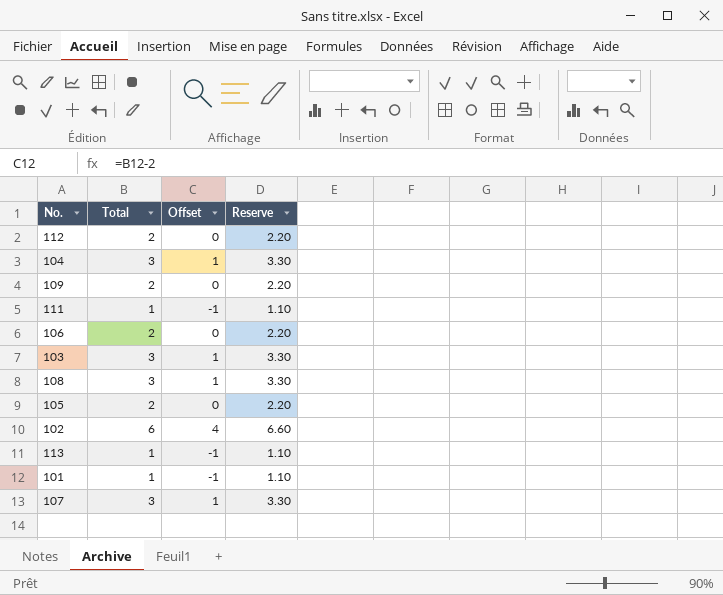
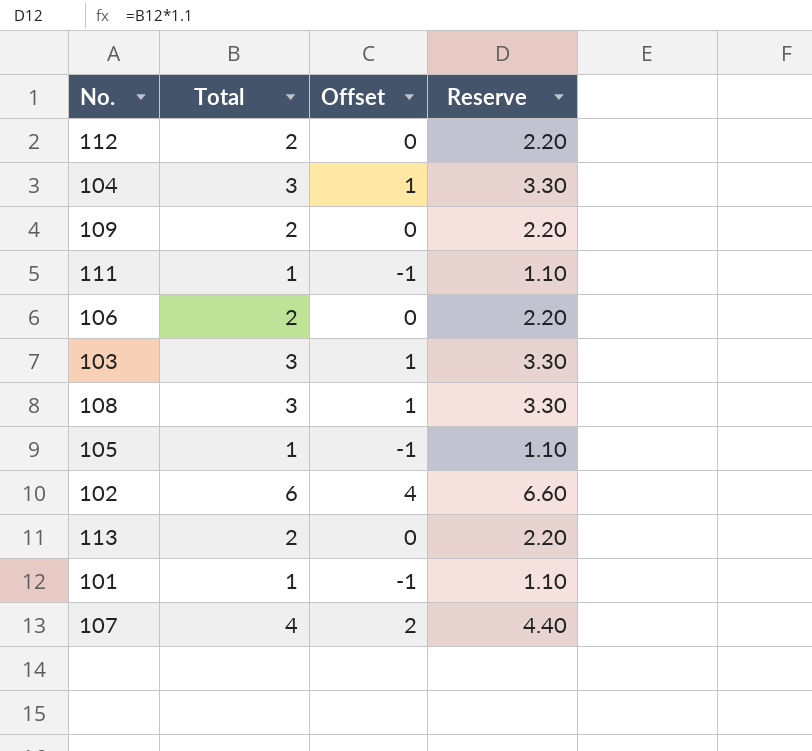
105 | Total: 2 -> 1
105 | Offset: 0 -> -1
105 | Reserve: 2.20 -> 1.10
113 | Total: 1 -> 2
113 | Offset: -1 -> 0
113 | Reserve: 1.10 -> 2.20
107 | Total: 3 -> 4
107 | Offset: 1 -> 2
107 | Reserve: 3.30 -> 4.40

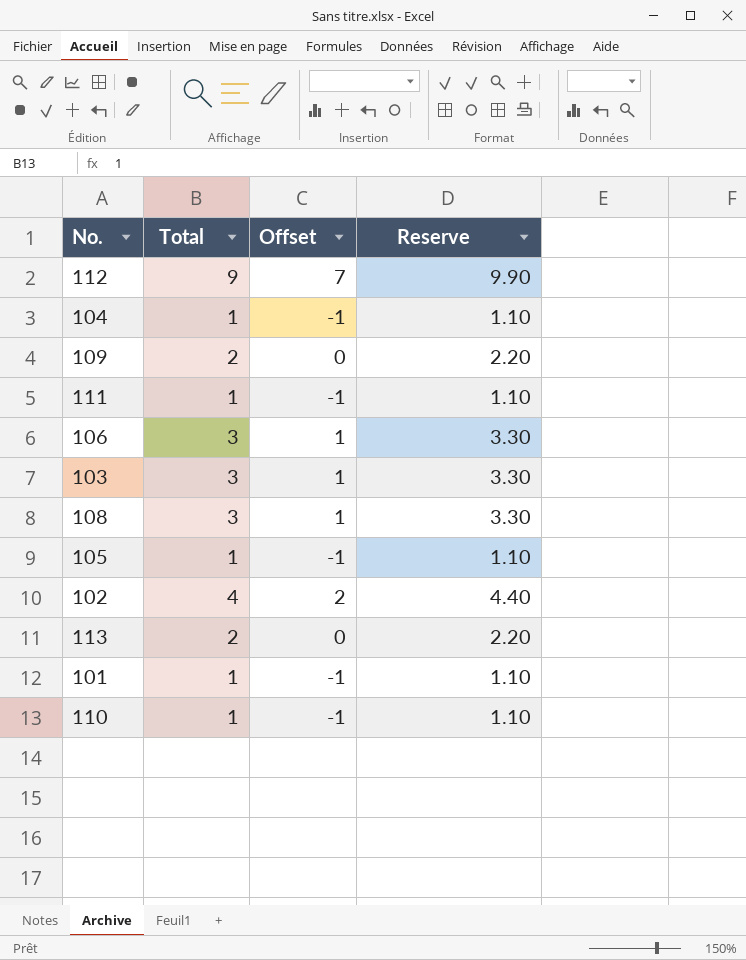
row 107: 4 | 2 | 4.40 -> none
112 | Total: 2 -> 9
112 | Offset: 0 -> 7
112 | Reserve: 2.20 -> 9.90
104 | Total: 3 -> 1
104 | Offset: 1 -> -1
104 | Reserve: 3.30 -> 1.10
106 | Total: 2 -> 3
106 | Offset: 0 -> 1
106 | Reserve: 2.20 -> 3.30
102 | Total: 6 -> 4
102 | Offset: 4 -> 2
102 | Reserve: 6.60 -> 4.40
row 110: none -> 1 | -1 | 1.10

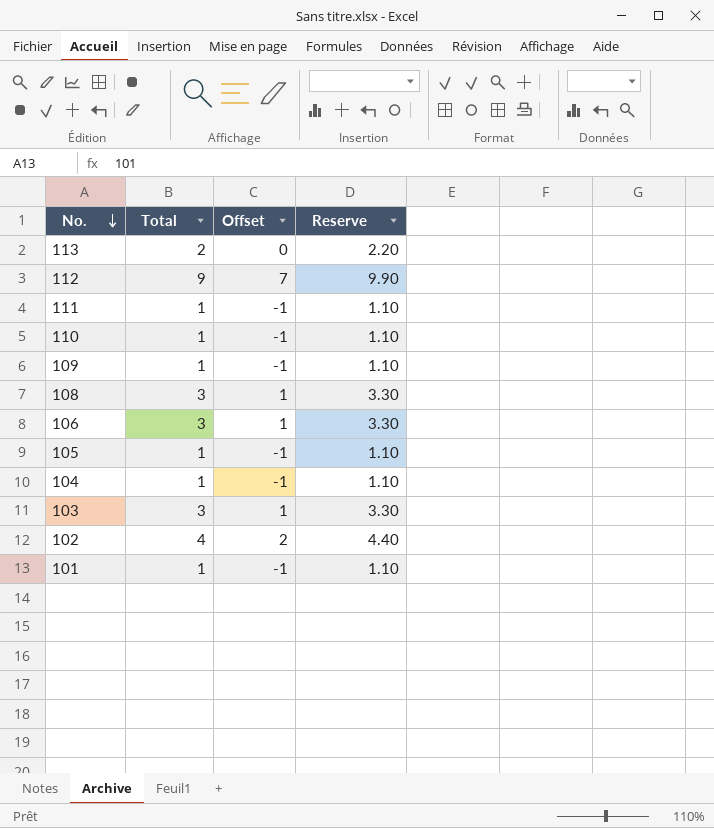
row order: none -> No. descending
109 | Total: 2 -> 1
109 | Offset: 0 -> -1
109 | Reserve: 2.20 -> 1.10

